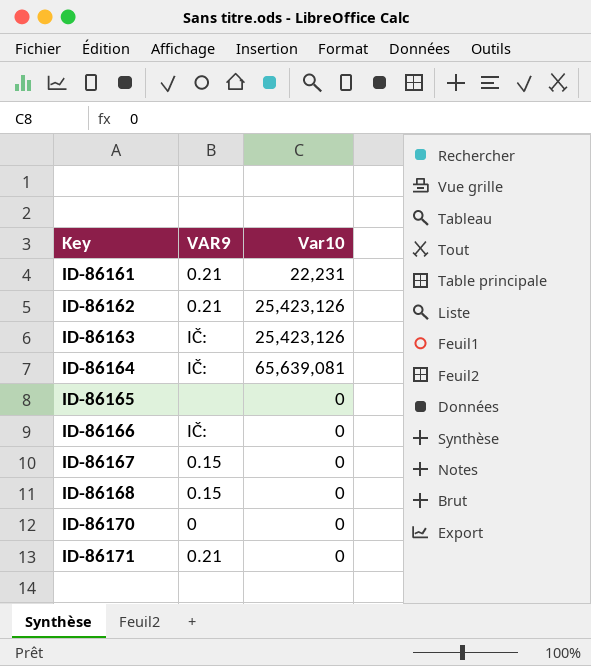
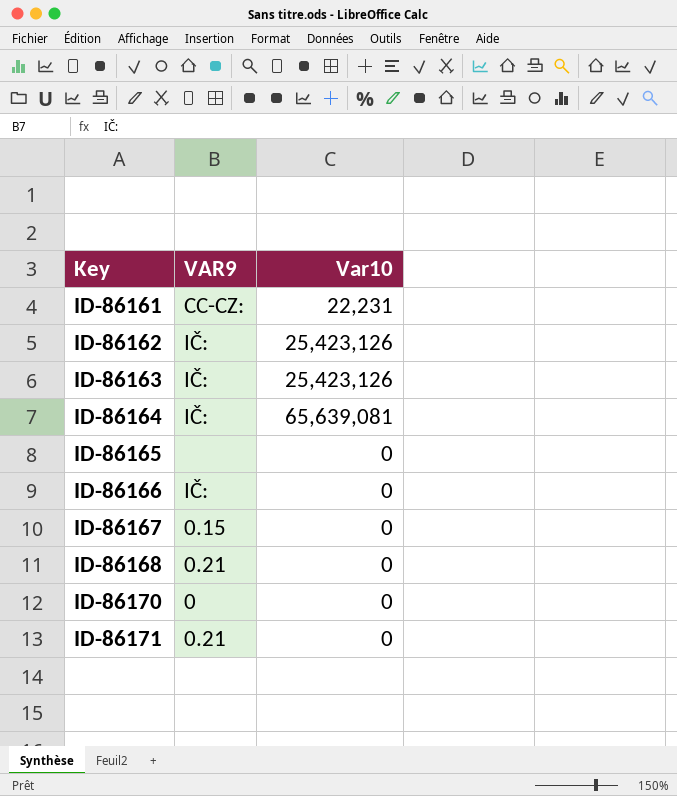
ID-86161 | VAR9: 0.21 -> CC-CZ:
ID-86162 | VAR9: 0.21 -> IČ:
ID-86168 | VAR9: 0.15 -> 0.21

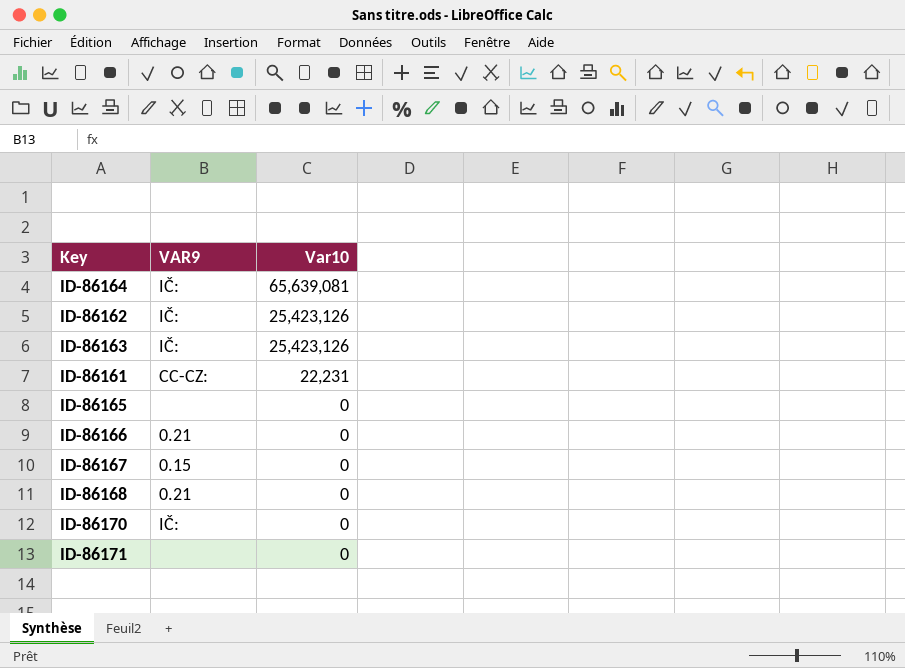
row order: Key ascending -> Var10 descending
ID-86166 | VAR9: IČ: -> 0.21
ID-86170 | VAR9: 0 -> IČ:
ID-86171 | VAR9: 0.21 -> none

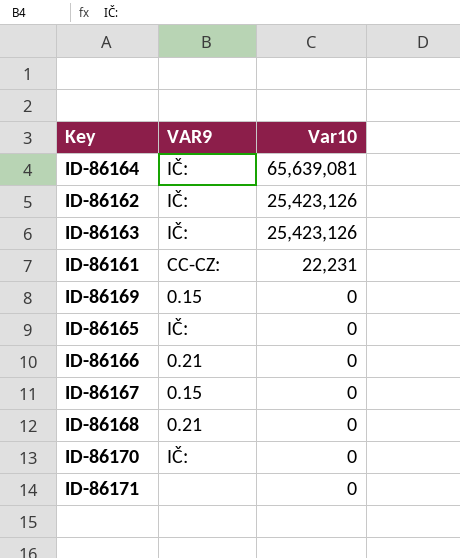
row ID-86169: none -> 0.15 | 0
ID-86165 | VAR9: none -> IČ:

